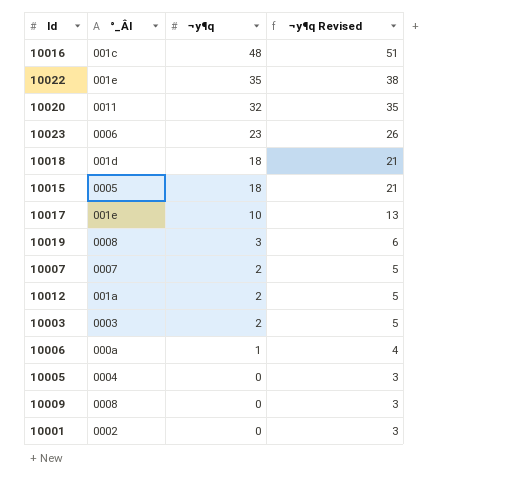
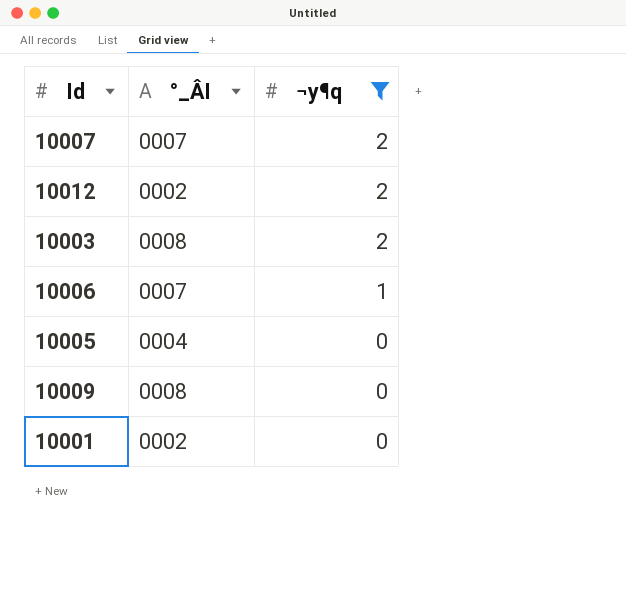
filter: none -> ¬y¶q <= 2
column ¬y¶q Revised | formula: [¬y¶q] + 3 -> none
10012 | °_ÂI: 001a -> 0002
10003 | °_ÂI: 0003 -> 0008
10006 | °_ÂI: 000a -> 0007

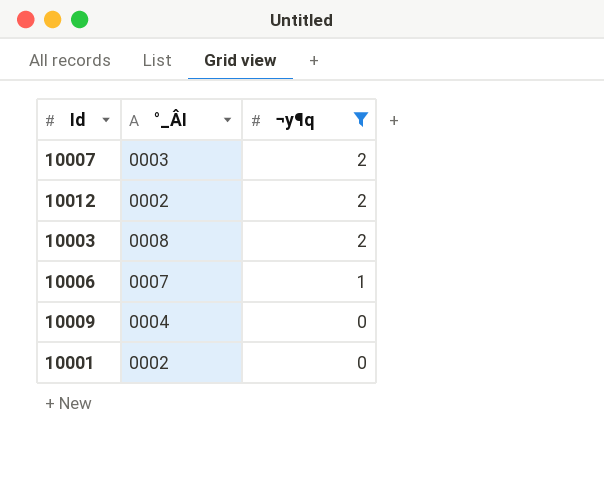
row 10005: 0004 | 0 -> none
10007 | °_ÂI: 0007 -> 0003
10009 | °_ÂI: 0008 -> 0004

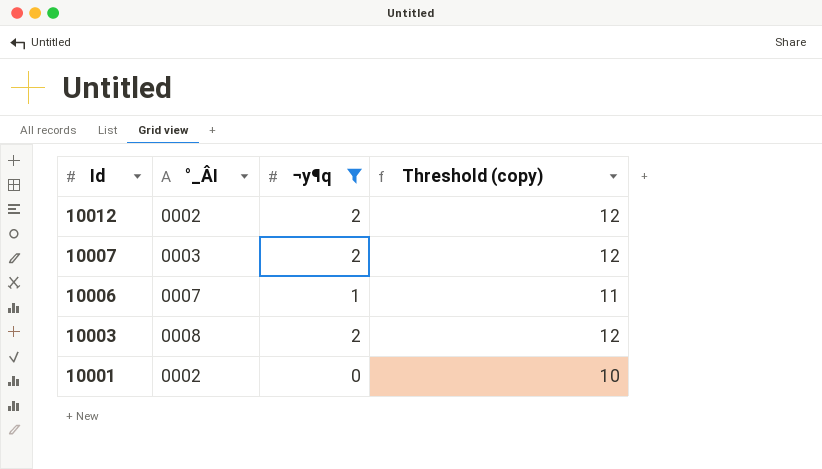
row order: ¬y¶q descending -> Id descending
column Threshold (copy) | formula: none -> [¬y¶q] + 10
row 10009: 0004 | 0 -> none

